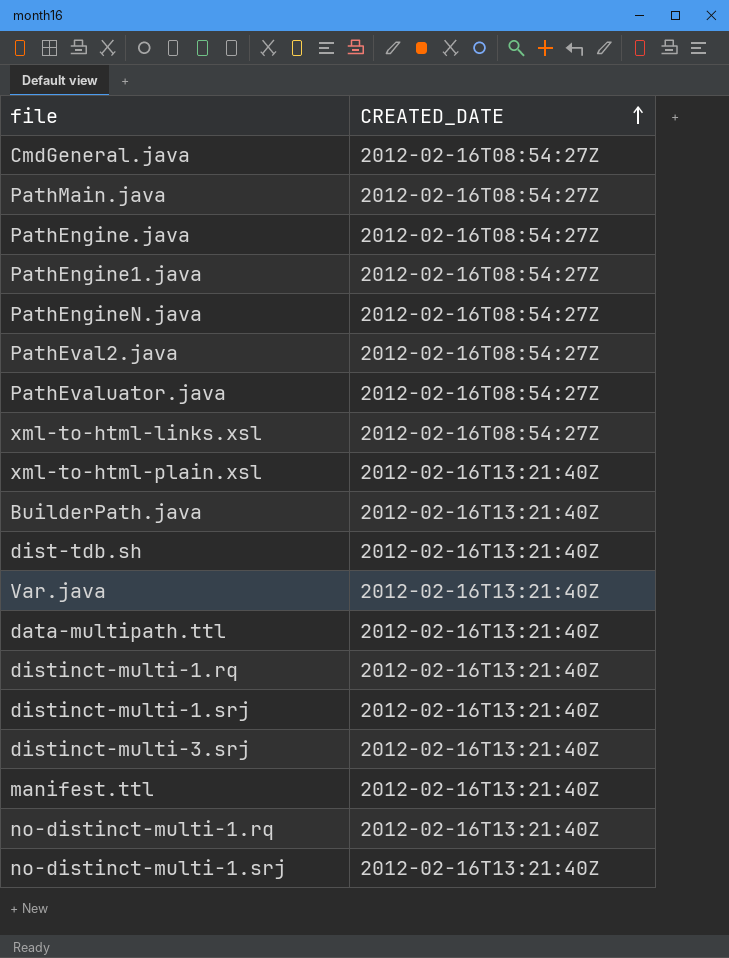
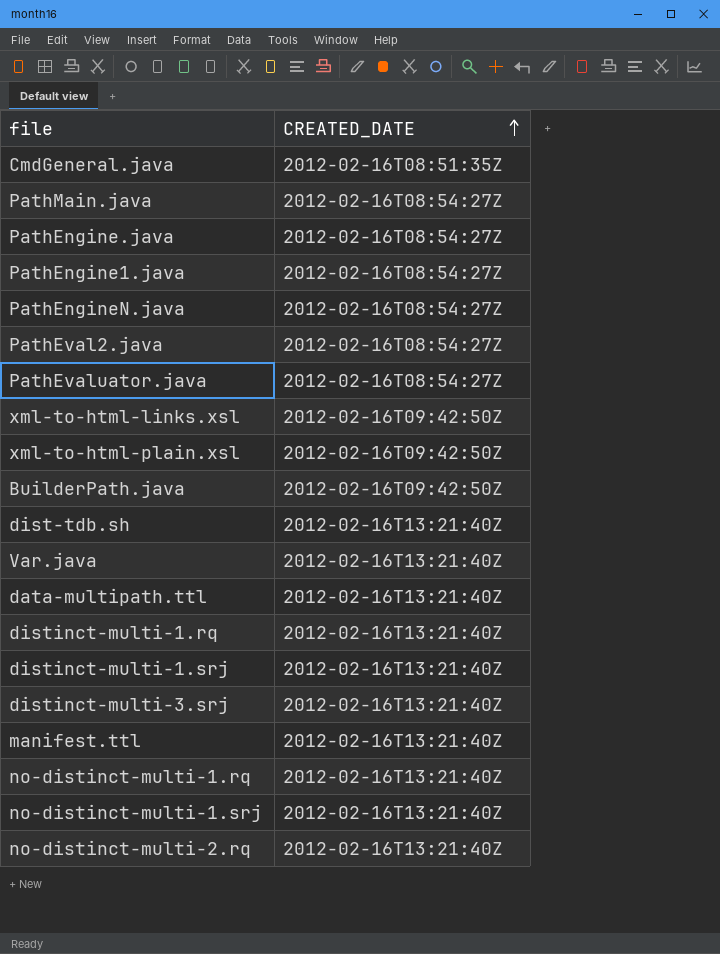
CmdGeneral.java | CREATED_DATE: 2012-02-16T08:54:27Z -> 2012-02-16T08:51:35Z
xml-to-html-links.xsl | CREATED_DATE: 2012-02-16T08:54:27Z -> 2012-02-16T09:42:50Z
xml-to-html-plain.xsl | CREATED_DATE: 2012-02-16T13:21:40Z -> 2012-02-16T09:42:50Z
BuilderPath.java | CREATED_DATE: 2012-02-16T13:21:40Z -> 2012-02-16T09:42:50Z
row no-distinct-multi-2.rq: none -> 2012-02-16T13:21:40Z

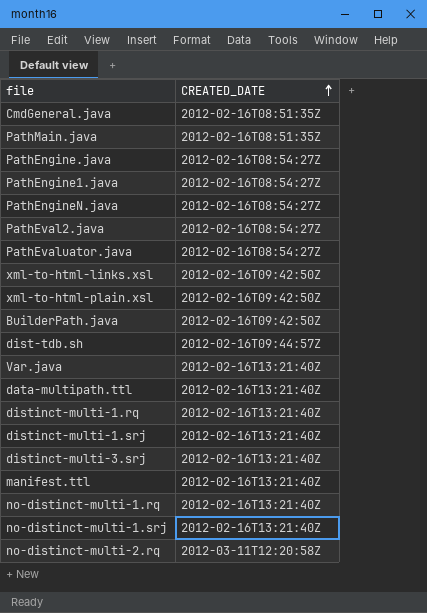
PathMain.java | CREATED_DATE: 2012-02-16T08:54:27Z -> 2012-02-16T08:51:35Z
dist-tdb.sh | CREATED_DATE: 2012-02-16T13:21:40Z -> 2012-02-16T09:44:57Z
no-distinct-multi-2.rq | CREATED_DATE: 2012-02-16T13:21:40Z -> 2012-03-11T12:20:58Z

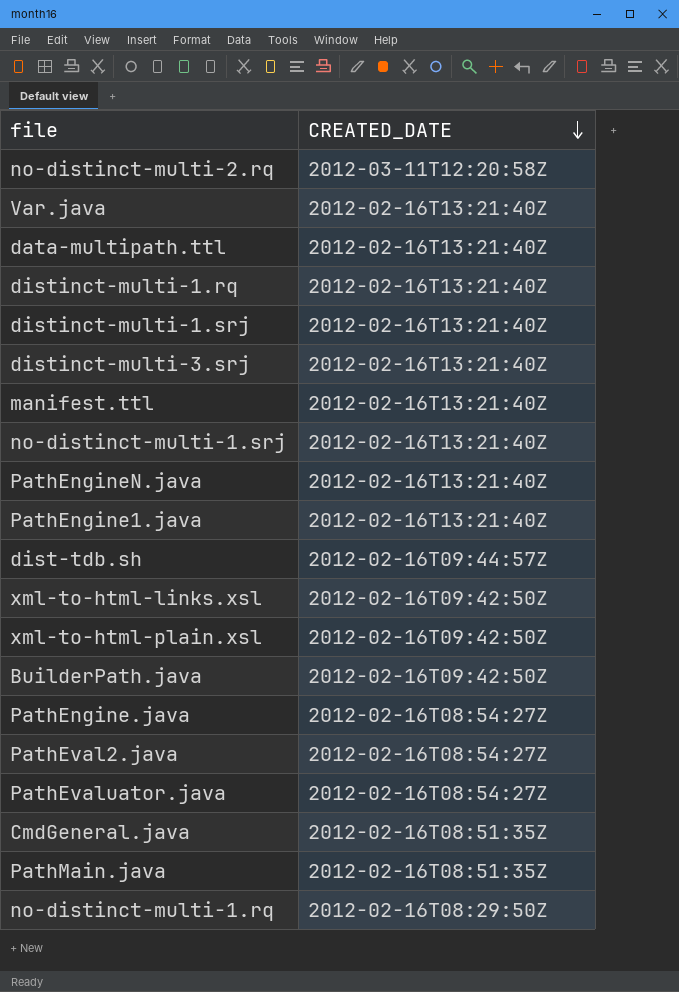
row order: CREATED_DATE ascending -> CREATED_DATE descending
PathEngineN.java | CREATED_DATE: 2012-02-16T08:54:27Z -> 2012-02-16T13:21:40Z
PathEngine1.java | CREATED_DATE: 2012-02-16T08:54:27Z -> 2012-02-16T13:21:40Z
no-distinct-multi-1.rq | CREATED_DATE: 2012-02-16T13:21:40Z -> 2012-02-16T08:29:50Z

